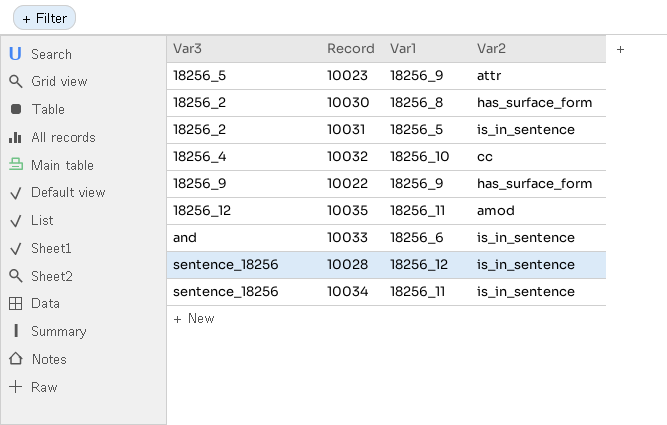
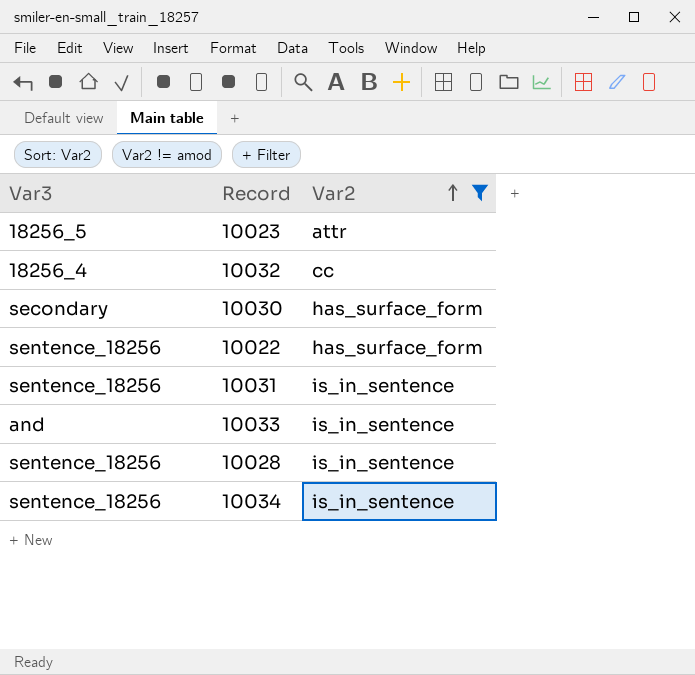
filter: none -> Var2 != amod
row order: none -> Var2 ascending
column Var1 | position: 3 -> none
10030 | Var3: 18256_2 -> secondary
10022 | Var3: 18256_9 -> sentence_18256
10031 | Var3: 18256_2 -> sentence_18256

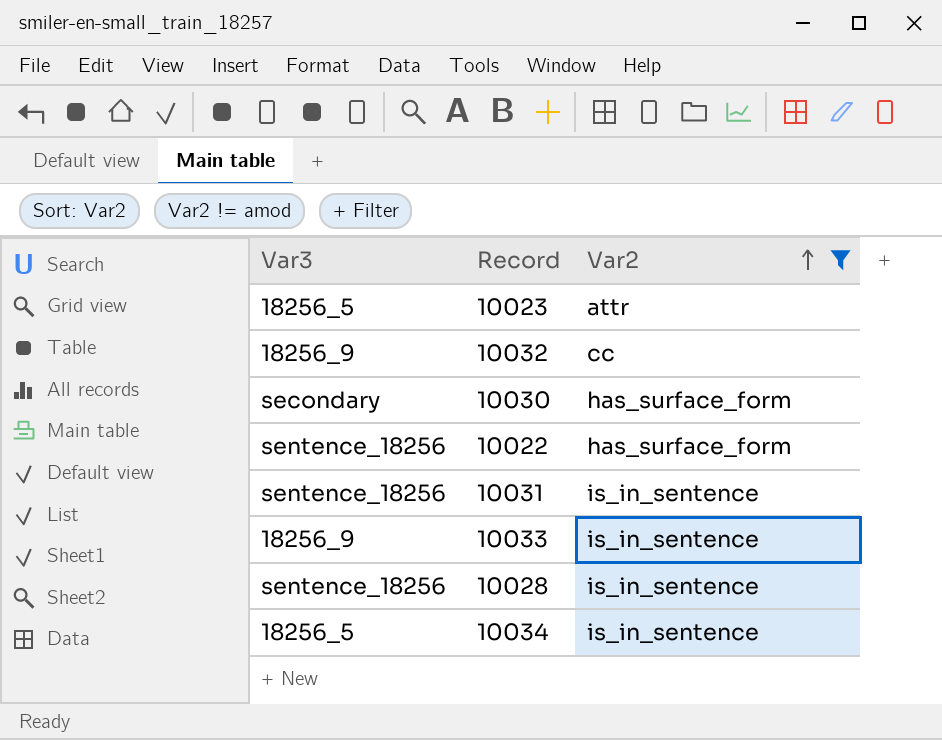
10032 | Var3: 18256_4 -> 18256_9
10033 | Var3: and -> 18256_9
10034 | Var3: sentence_18256 -> 18256_5

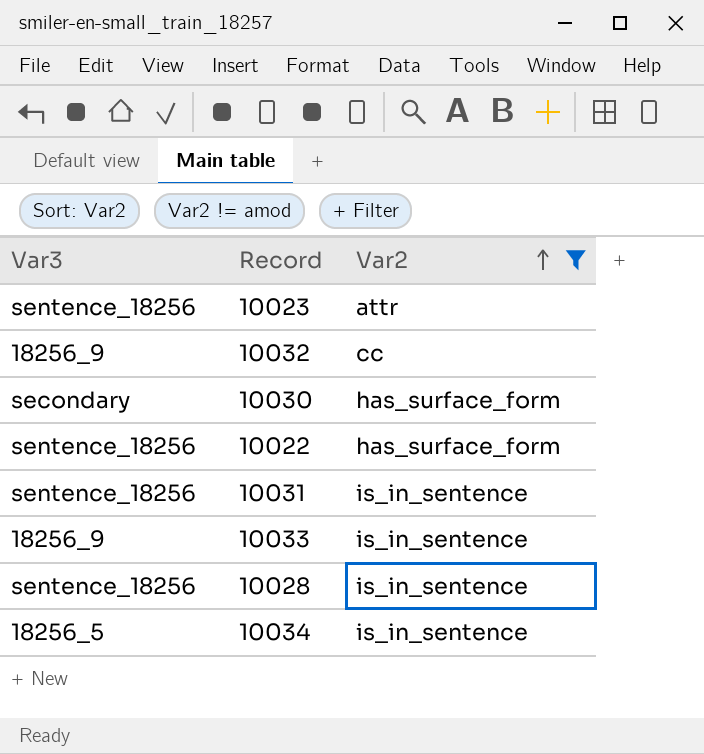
10023 | Var3: 18256_5 -> sentence_18256

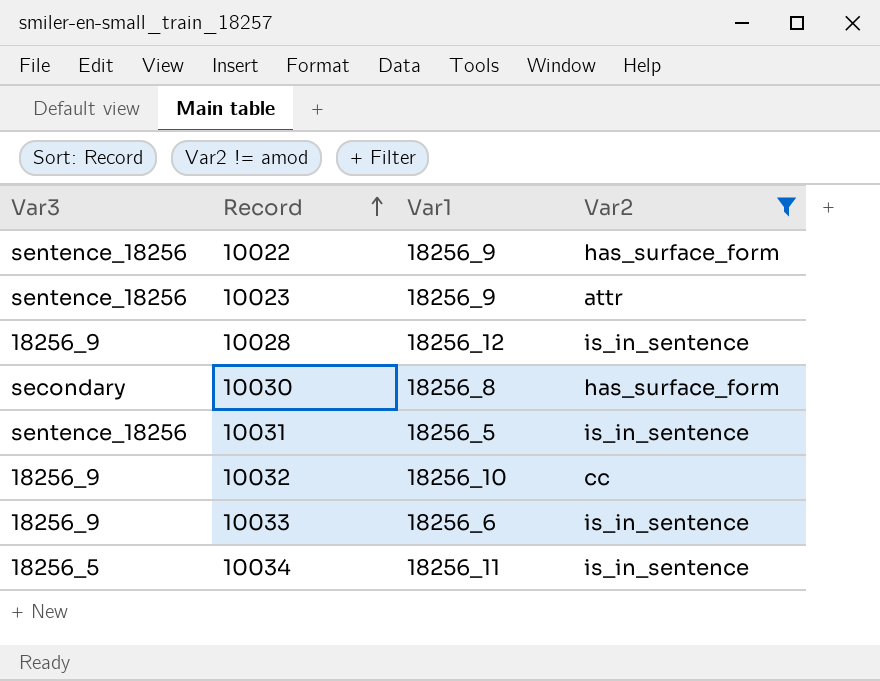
row order: Var2 ascending -> Record ascending
column Var1 | position: none -> 3
10028 | Var3: sentence_18256 -> 18256_9

